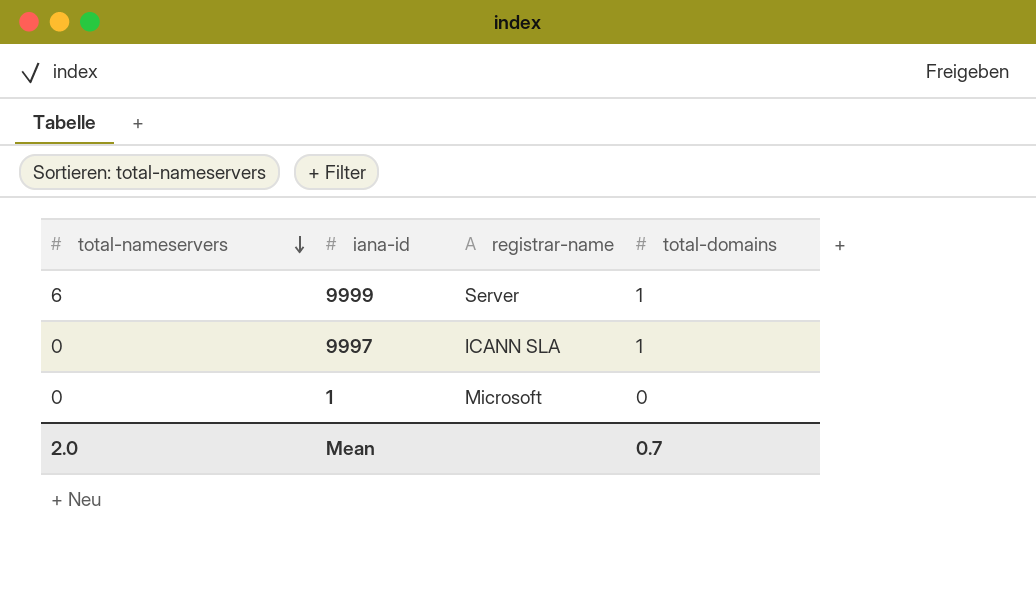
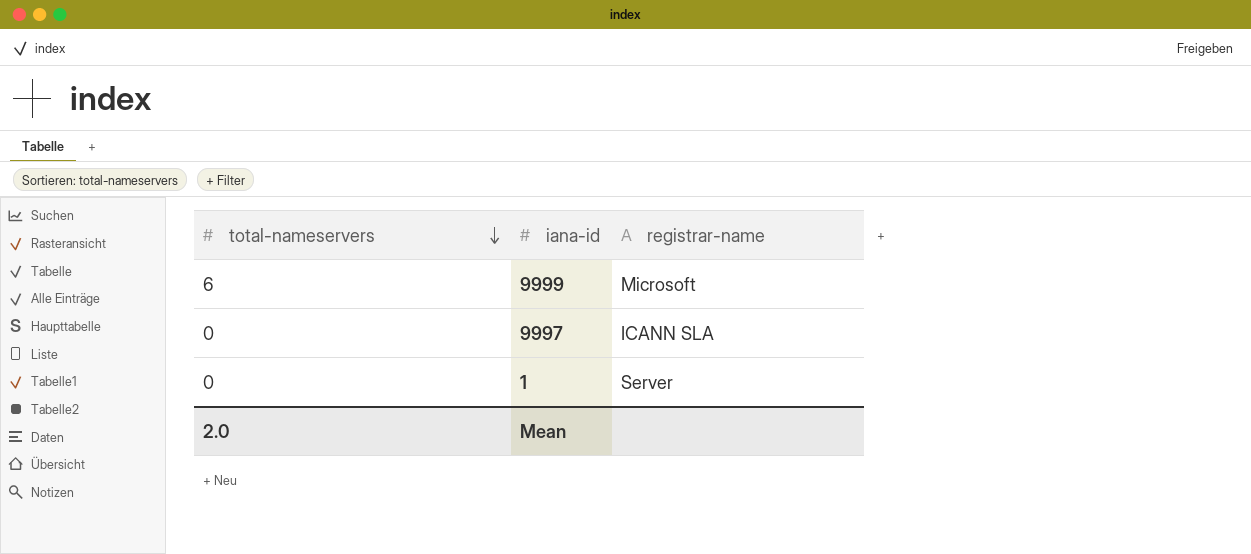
column total-domains | position: 4 -> none
9999 | registrar-name: Server -> Microsoft
1 | registrar-name: Microsoft -> Server

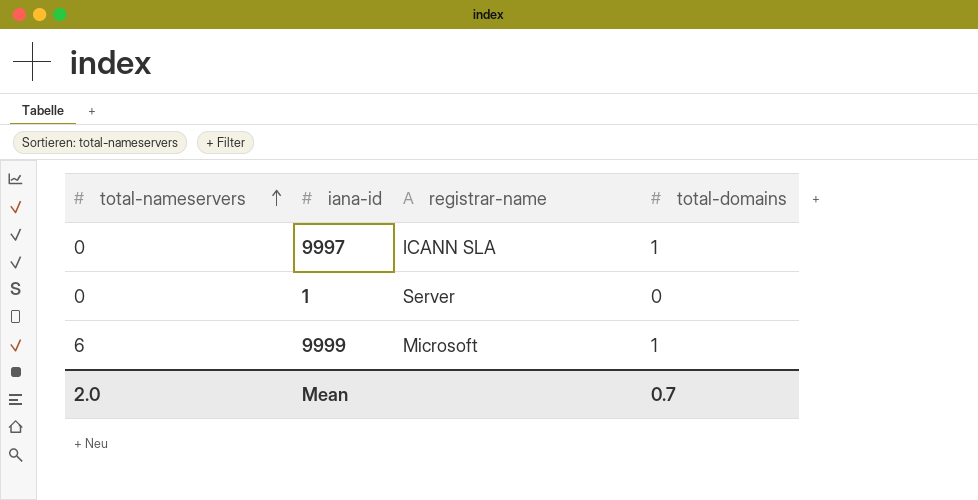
row order: total-nameservers descending -> total-nameservers ascending
column total-domains | position: none -> 4

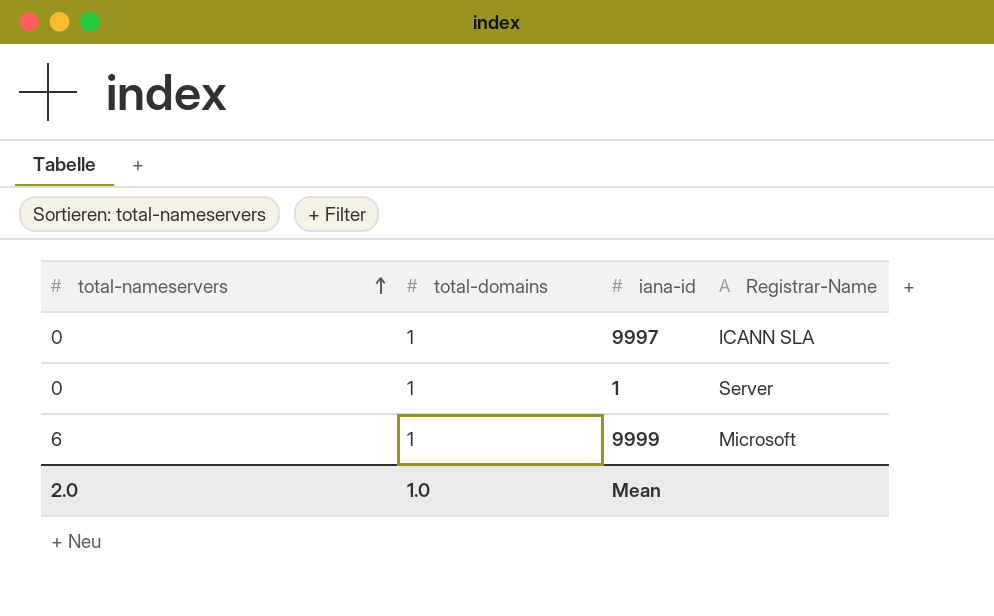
column total-domains | position: 4 -> 2
column name: registrar-name -> Registrar-Name
1 | total-domains: 0 -> 1
Mean | total-domains: 0.7 -> 1.0

